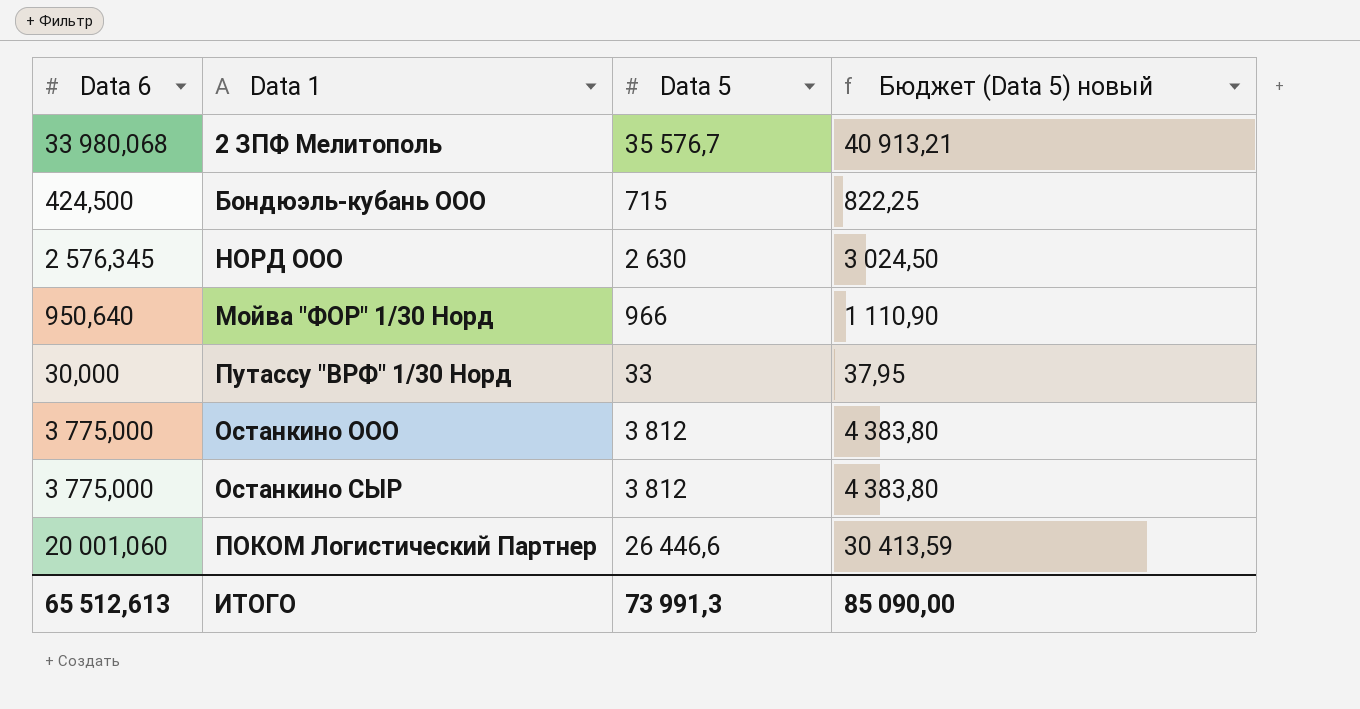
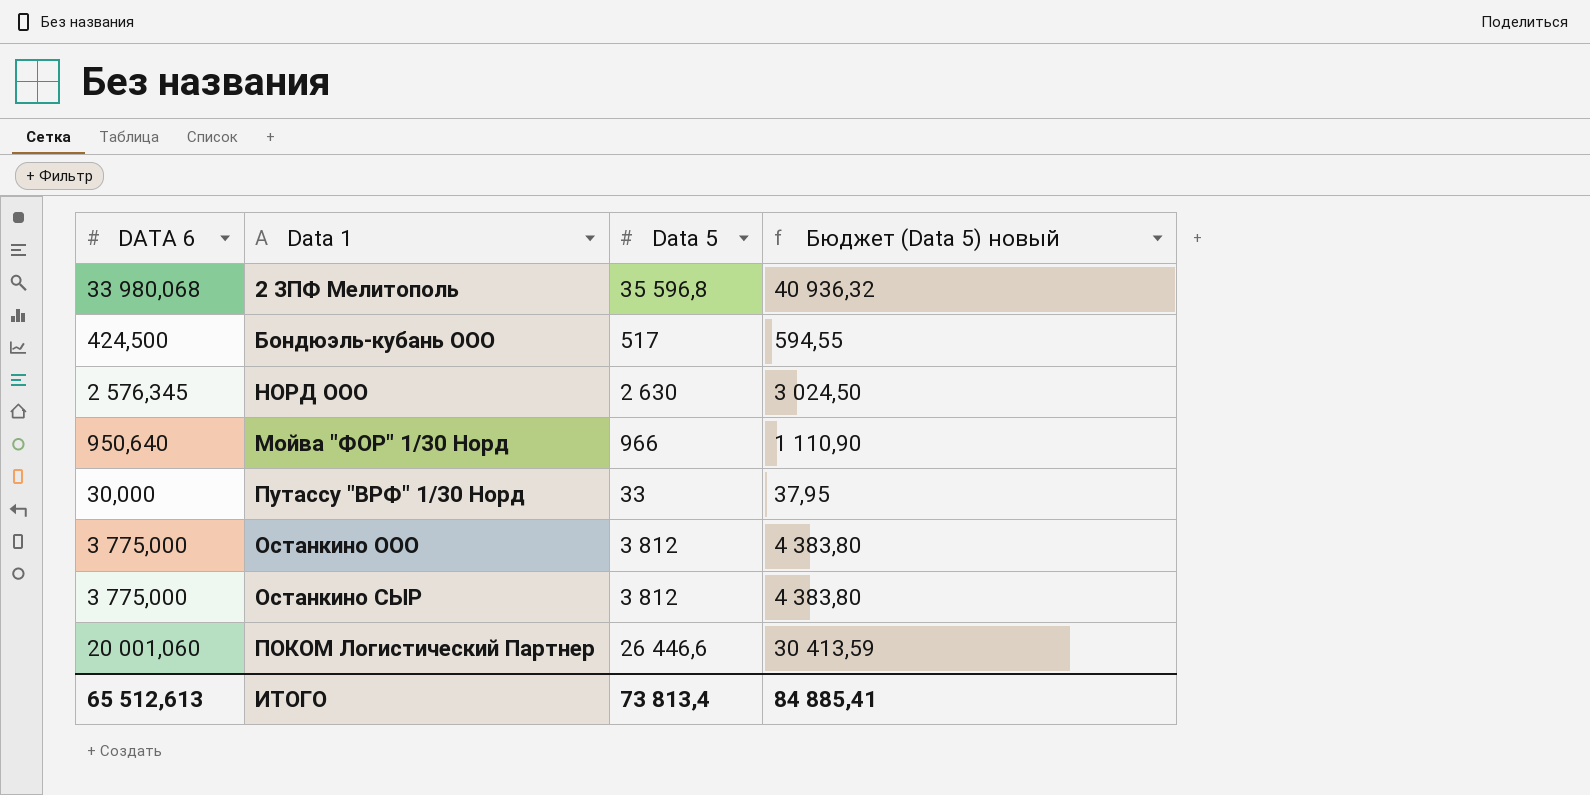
column name: Data 6 -> DATA 6
2 ЗПФ Мелитополь | Data 5: 35 576,7 -> 35 596,8
2 ЗПФ Мелитополь | Бюджет (Data 5) новый: 40 913,21 -> 40 936,32
Бондюэль-кубань ООО | Data 5: 715 -> 517
Бондюэль-кубань ООО | Бюджет (Data 5) новый: 822,25 -> 594,55
ИТОГО | Data 5: 73 991,3 -> 73 813,4
ИТОГО | Бюджет (Data 5) новый: 85 090,00 -> 84 885,41

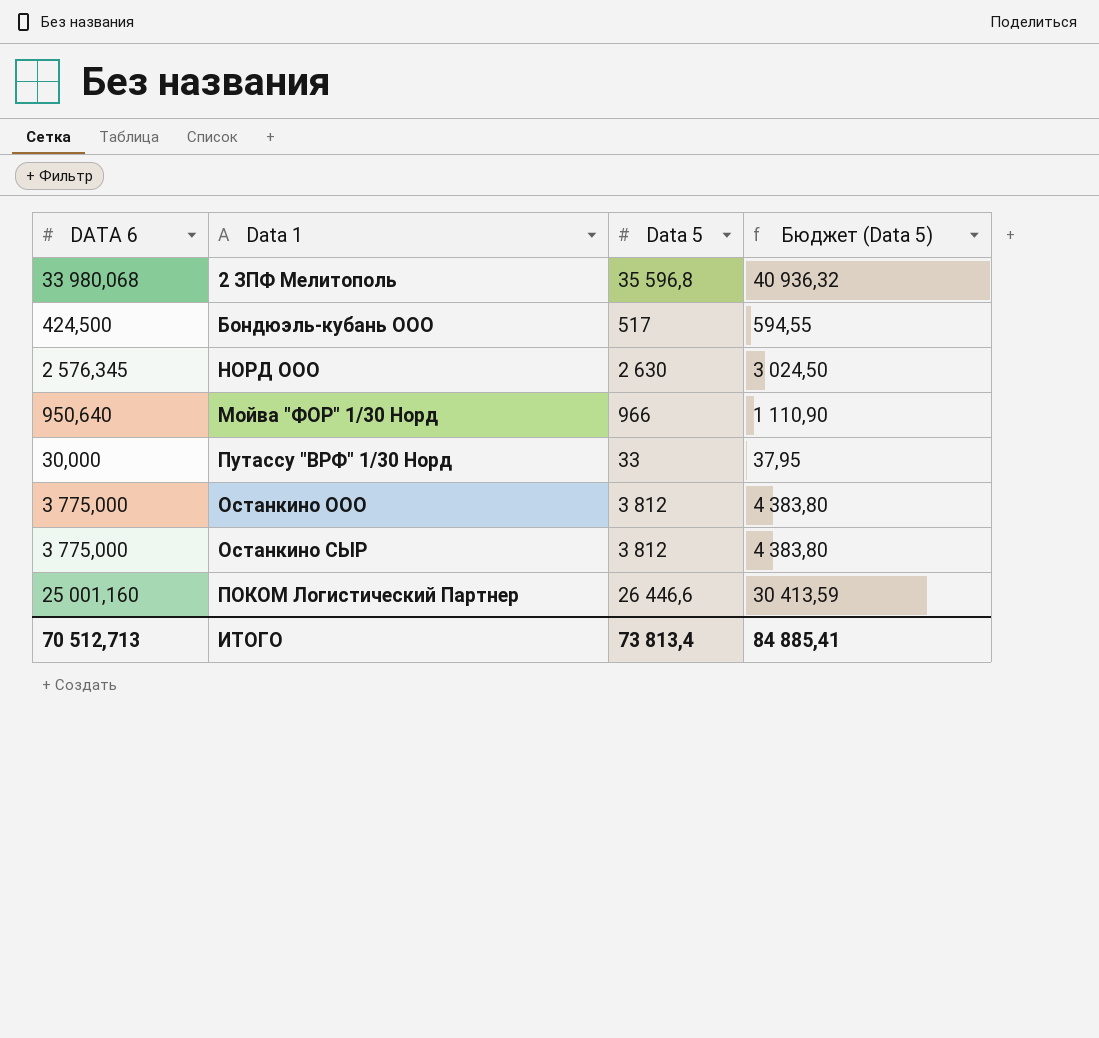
column name: Бюджет (Data 5) новый -> Бюджет (Data 5)
ПОКОМ Логистический Партнер | DATA 6: 20 001,060 -> 25 001,160
ИТОГО | DATA 6: 65 512,613 -> 70 512,713

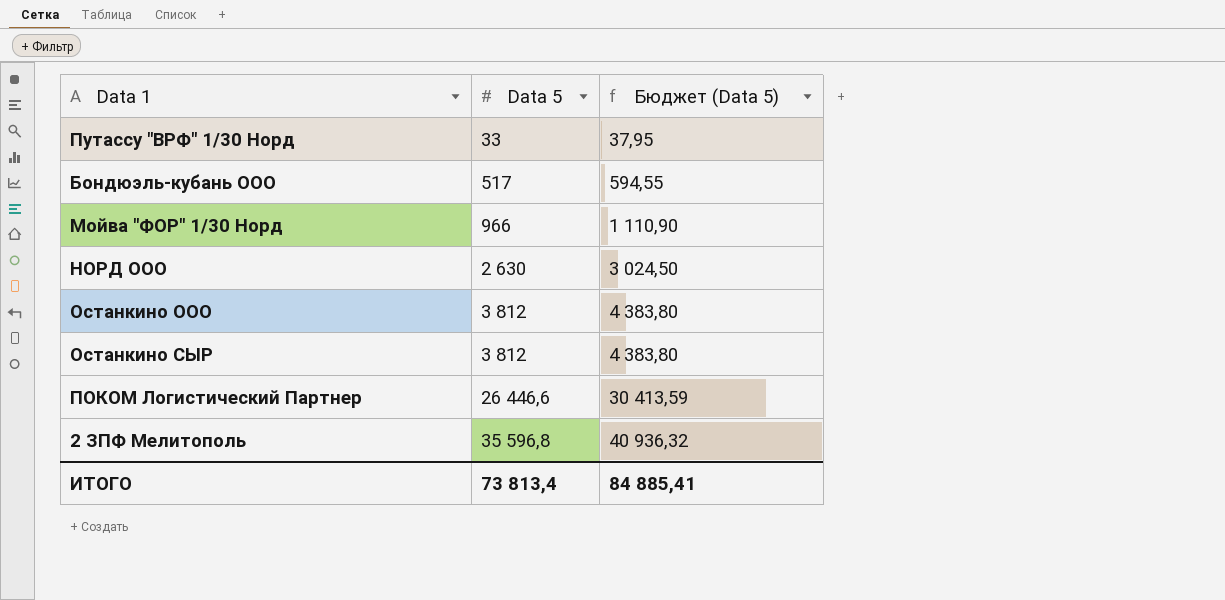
row order: none -> Data 5 ascending
column DATA 6 | position: 1 -> none

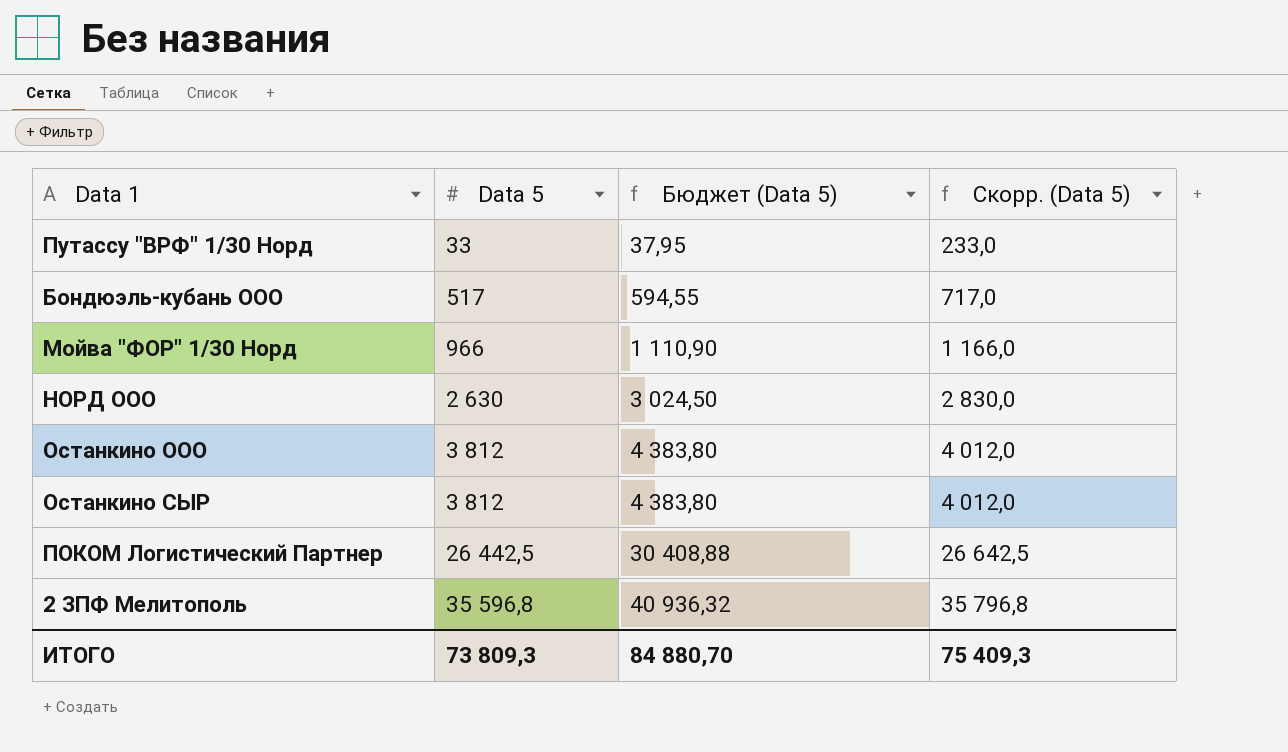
column Скорр. (Data 5) | formula: none -> [Data 5] + 200
ПОКОМ Логистический Партнер | Data 5: 26 446,6 -> 26 442,5
ПОКОМ Логистический Партнер | Бюджет (Data 5): 30 413,59 -> 30 408,88
ИТОГО | Data 5: 73 813,4 -> 73 809,3
ИТОГО | Бюджет (Data 5): 84 885,41 -> 84 880,70

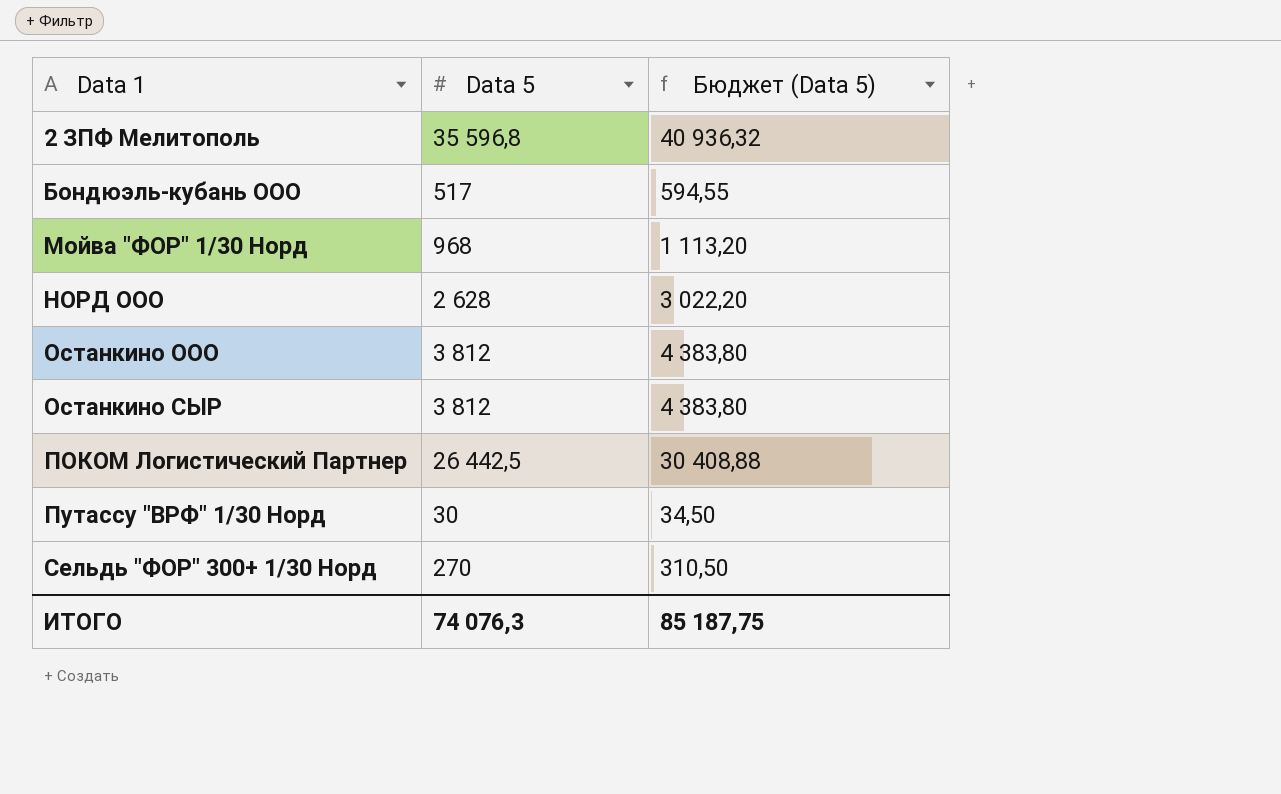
row order: Data 5 ascending -> Data 1 ascending
column Скорр. (Data 5) | formula: [Data 5] + 200 -> none
Мойва "ФОР" 1/30 Норд | Data 5: 966 -> 968
Мойва "ФОР" 1/30 Норд | Бюджет (Data 5): 1 110,90 -> 1 113,20
НОРД ООО | Data 5: 2 630 -> 2 628
НОРД ООО | Бюджет (Data 5): 3 024,50 -> 3 022,20
Путассу "ВРФ" 1/30 Норд | Data 5: 33 -> 30
Путассу "ВРФ" 1/30 Норд | Бюджет (Data 5): 37,95 -> 34,50
row Сельдь "ФОР" 300+ 1/30 Норд: none -> 270 | 310,50
ИТОГО | Data 5: 73 809,3 -> 74 076,3
ИТОГО | Бюджет (Data 5): 84 880,70 -> 85 187,75

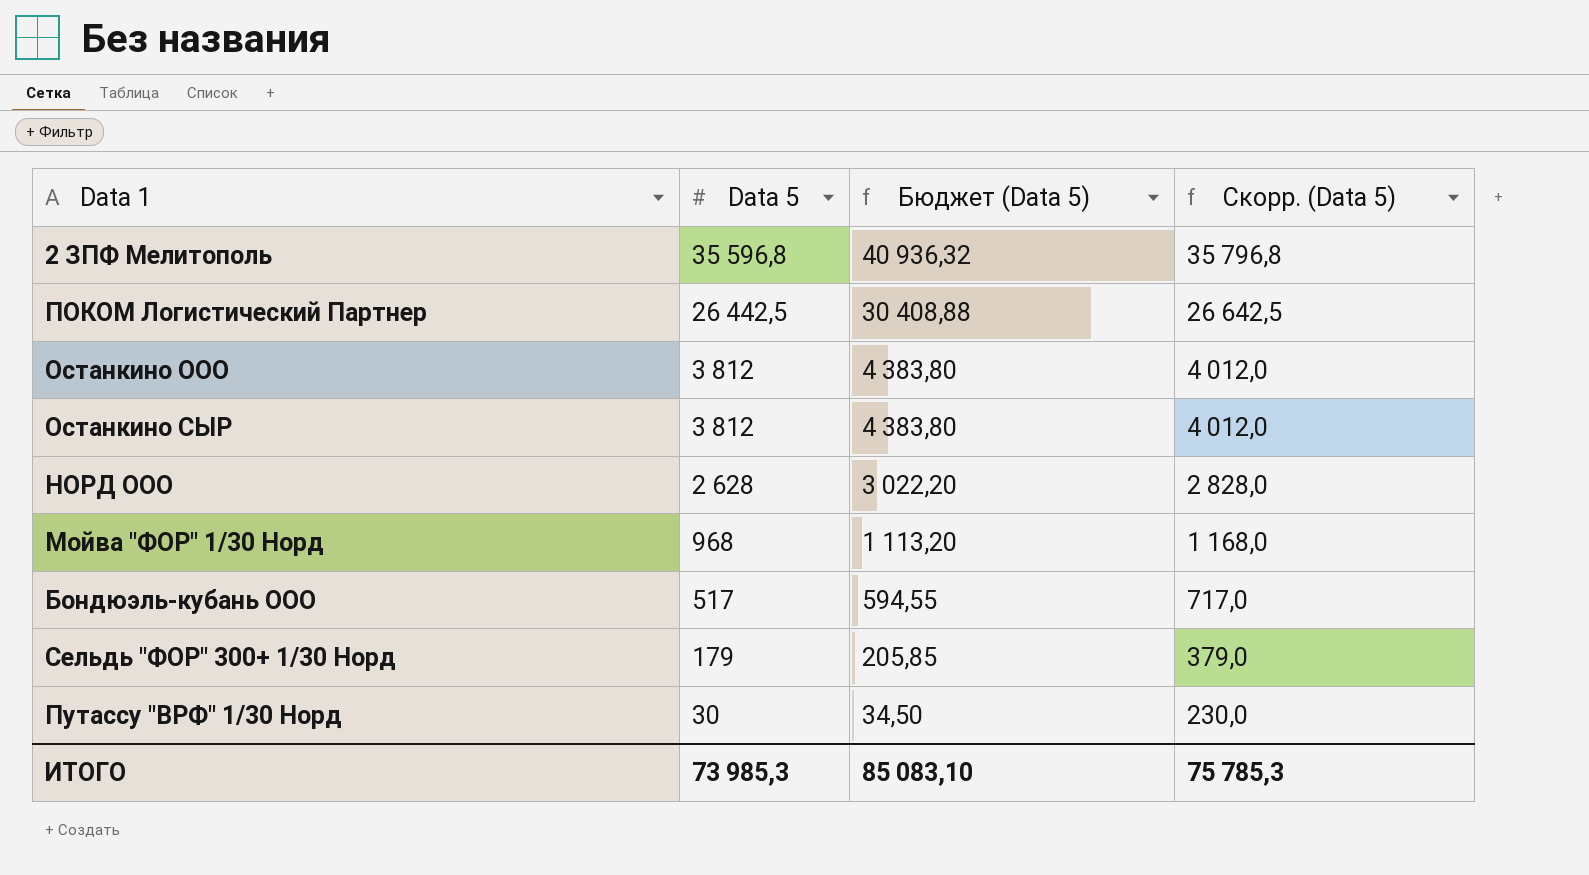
row order: Data 1 ascending -> Data 5 descending
column Скорр. (Data 5) | formula: none -> [Data 5] + 200
Сельдь "ФОР" 300+ 1/30 Норд | Data 5: 270 -> 179
Сельдь "ФОР" 300+ 1/30 Норд | Бюджет (Data 5): 310,50 -> 205,85
ИТОГО | Data 5: 74 076,3 -> 73 985,3
ИТОГО | Бюджет (Data 5): 85 187,75 -> 85 083,10

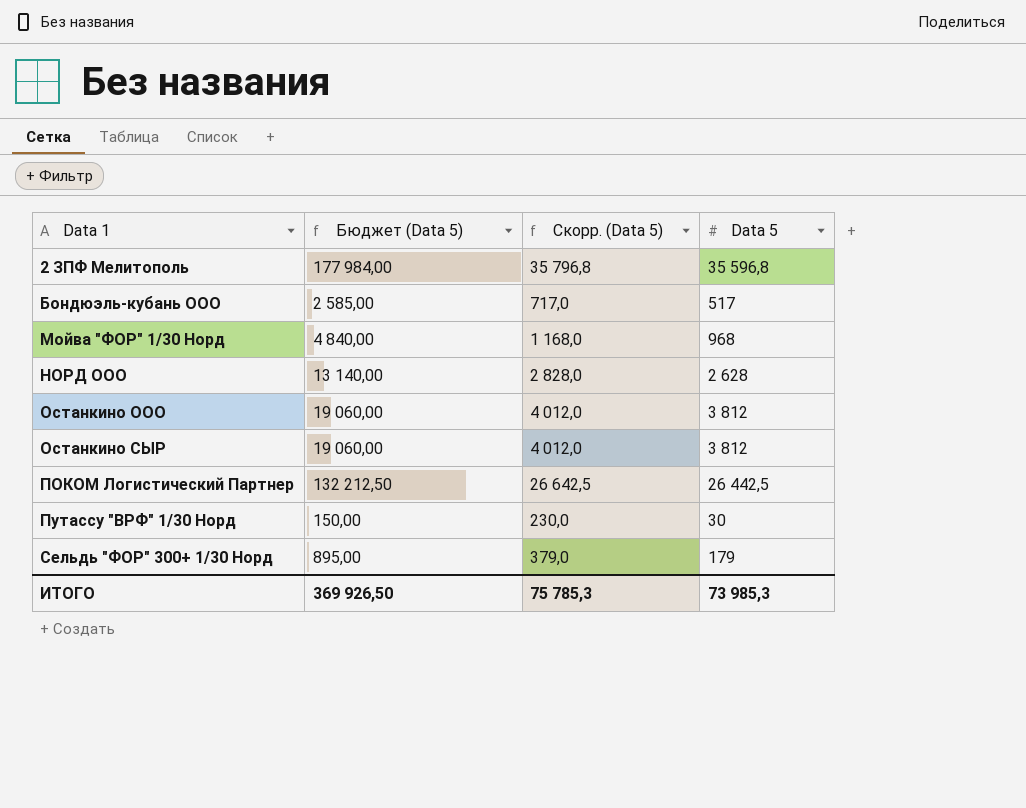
row order: Data 5 descending -> Data 1 ascending
column Бюджет (Data 5) | formula: [Data 5] * 1,15 -> [Data 5] * 5
column Data 5 | position: 2 -> 4
ИТОГО | Бюджет (Data 5): 85 083,10 -> 369 926,50

